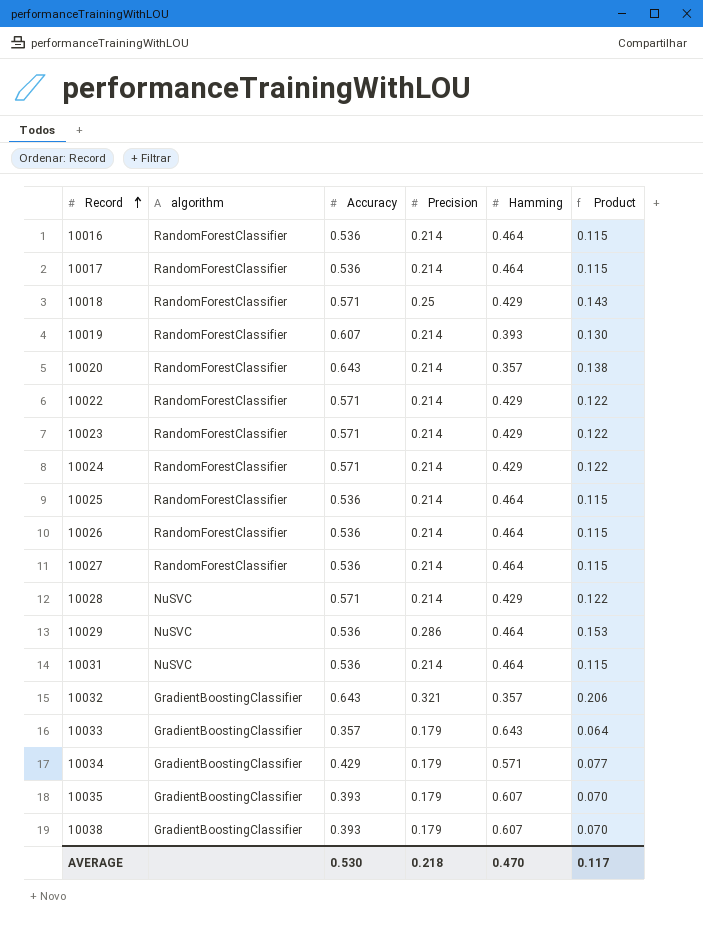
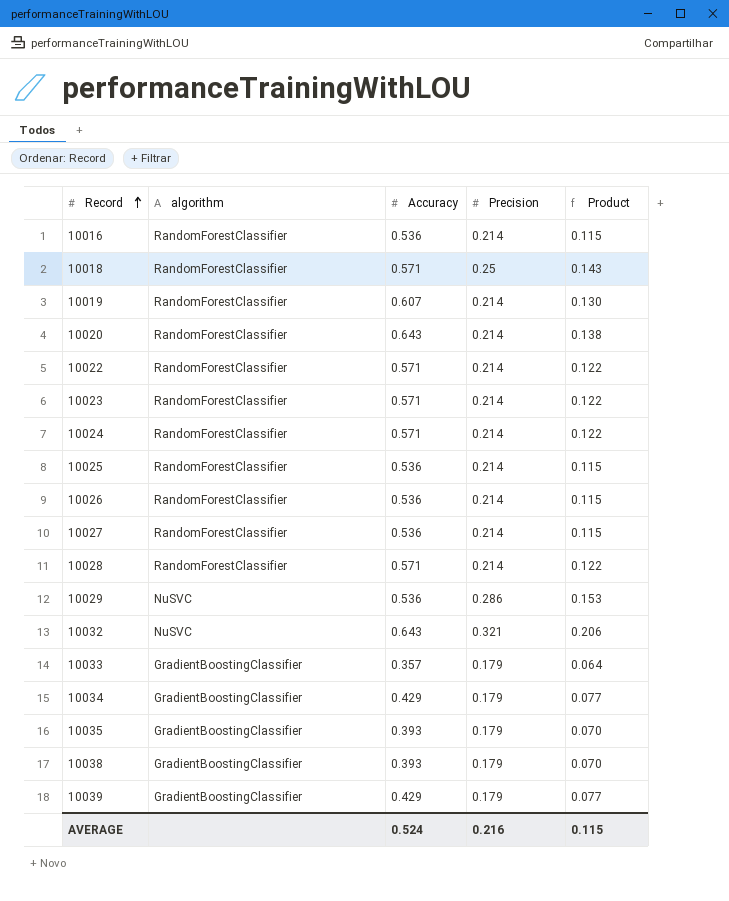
column Hamming | position: 5 -> none
row 10017: RandomForestClassifier | 0.536 | 0.214 | 0.464 | 0.115 -> none
row 10031: NuSVC | 0.536 | 0.214 | 0.464 | 0.115 -> none
10028 | algorithm: NuSVC -> RandomForestClassifier
10032 | algorithm: GradientBoostingClassifier -> NuSVC
row 10039: none -> GradientBoostingClassifier | 0.429 | 0.179 | 0.077
AVERAGE | Accuracy: 0.530 -> 0.524
AVERAGE | Precision: 0.218 -> 0.216
AVERAGE | Product: 0.117 -> 0.115

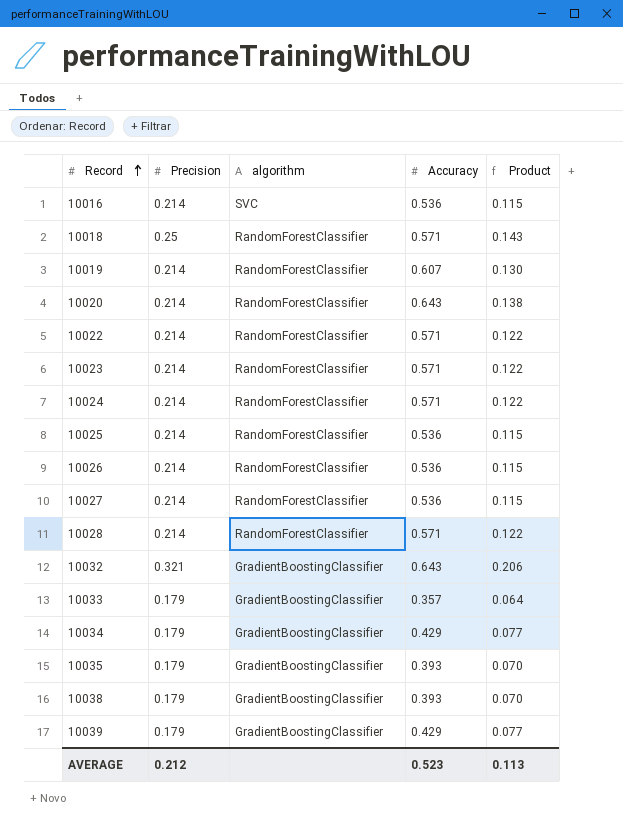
column Precision | position: 4 -> 2
row 10029: NuSVC | 0.536 | 0.286 | 0.153 -> none
10016 | algorithm: RandomForestClassifier -> SVC
10032 | algorithm: NuSVC -> GradientBoostingClassifier
AVERAGE | Precision: 0.216 -> 0.212
AVERAGE | Accuracy: 0.524 -> 0.523
AVERAGE | Product: 0.115 -> 0.113

